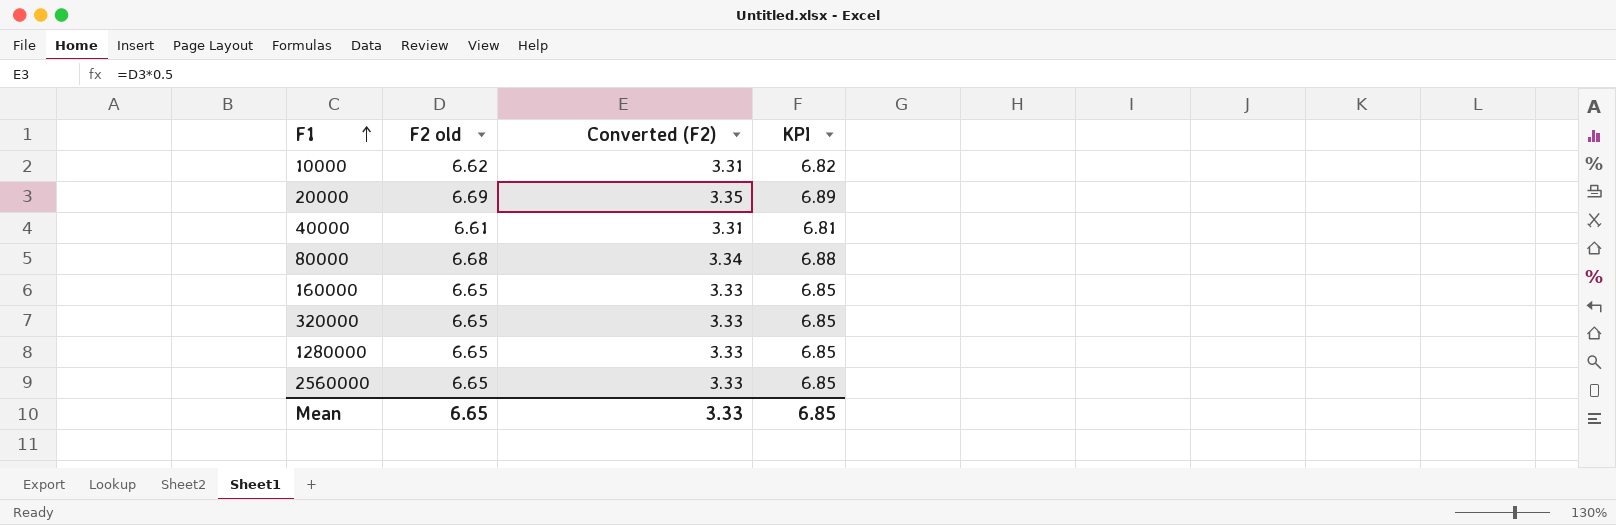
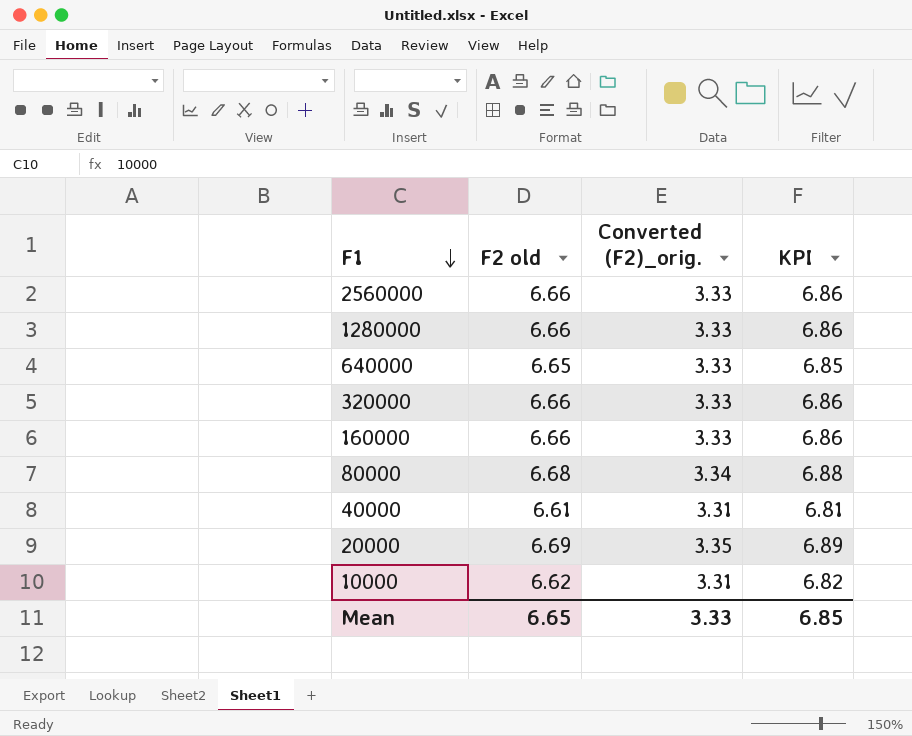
row order: F1 ascending -> F1 descending
column name: Converted (F2) -> Converted (F2)_orig.
2560000 | F2 old: 6.65 -> 6.66
2560000 | KPI: 6.85 -> 6.86
1280000 | F2 old: 6.65 -> 6.66
1280000 | KPI: 6.85 -> 6.86
row 640000: none -> 6.65 | 3.33 | 6.85
320000 | F2 old: 6.65 -> 6.66
320000 | KPI: 6.85 -> 6.86
160000 | F2 old: 6.65 -> 6.66
160000 | KPI: 6.85 -> 6.86

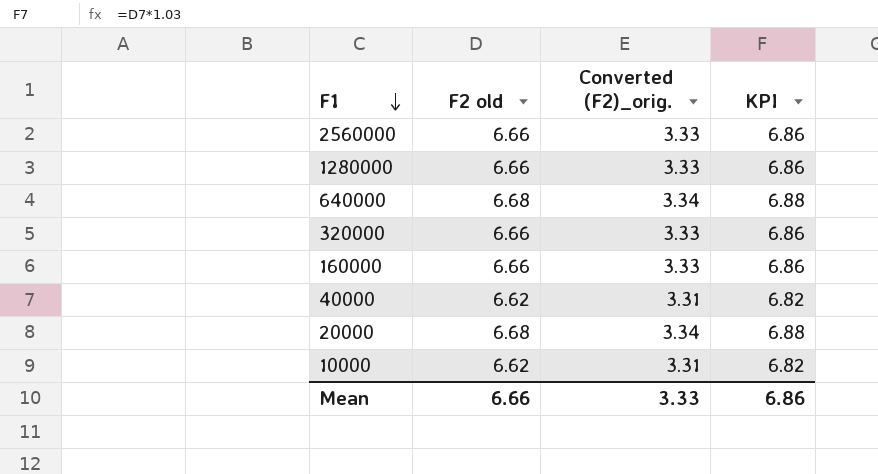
row 80000: 6.68 | 3.34 | 6.88 -> none
640000 | F2 old: 6.65 -> 6.68
640000 | Converted (F2)_orig.: 3.33 -> 3.34
640000 | KPI: 6.85 -> 6.88
40000 | F2 old: 6.61 -> 6.62
40000 | KPI: 6.81 -> 6.82
20000 | F2 old: 6.69 -> 6.68
20000 | Converted (F2)_orig.: 3.35 -> 3.34
20000 | KPI: 6.89 -> 6.88
Mean | F2 old: 6.65 -> 6.66
Mean | KPI: 6.85 -> 6.86

